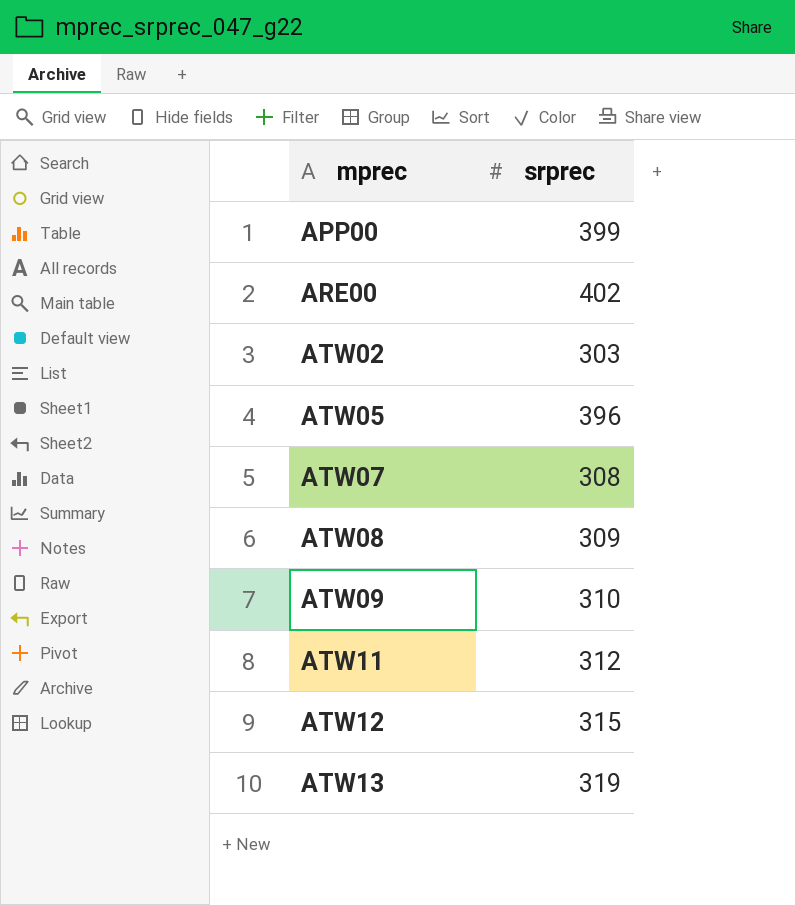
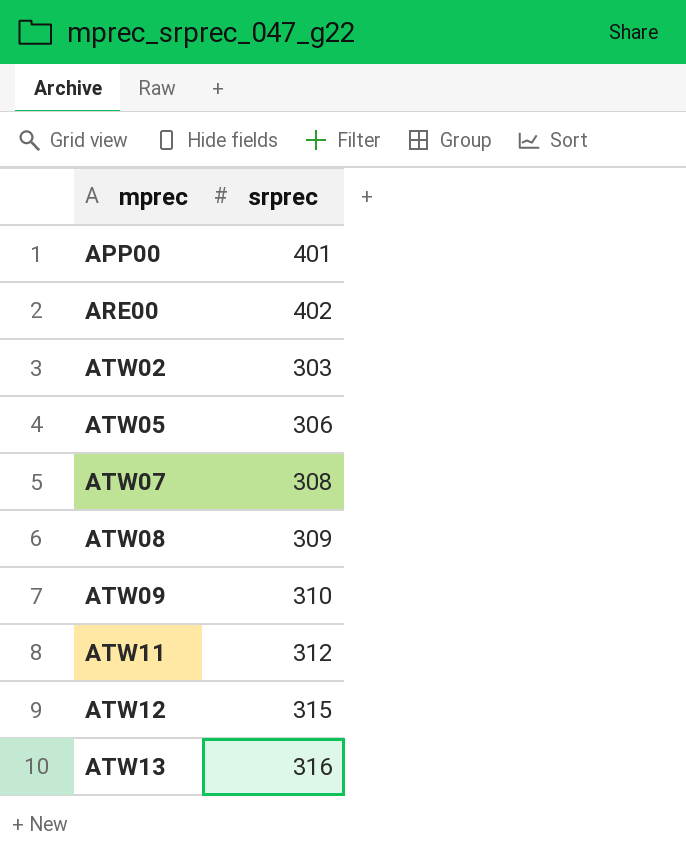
APP00 | srprec: 399 -> 401
ATW05 | srprec: 396 -> 306
ATW13 | srprec: 319 -> 316

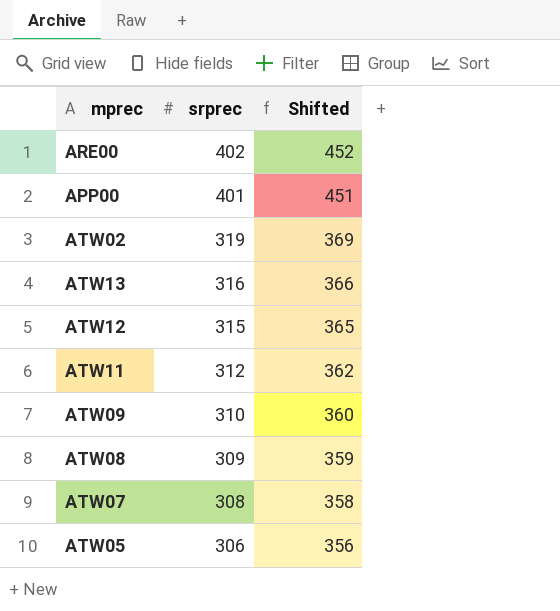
row order: mprec ascending -> srprec descending
column Shifted | formula: none -> [srprec] + 50
ATW02 | srprec: 303 -> 319

